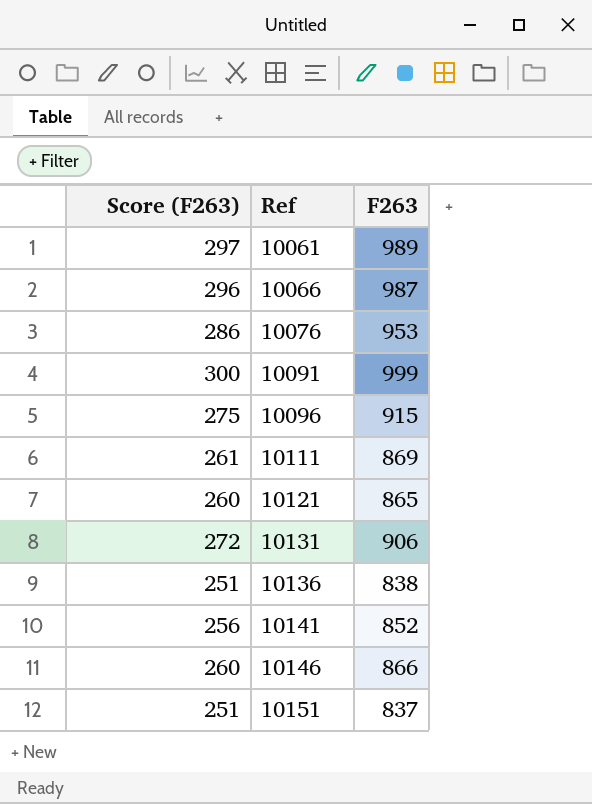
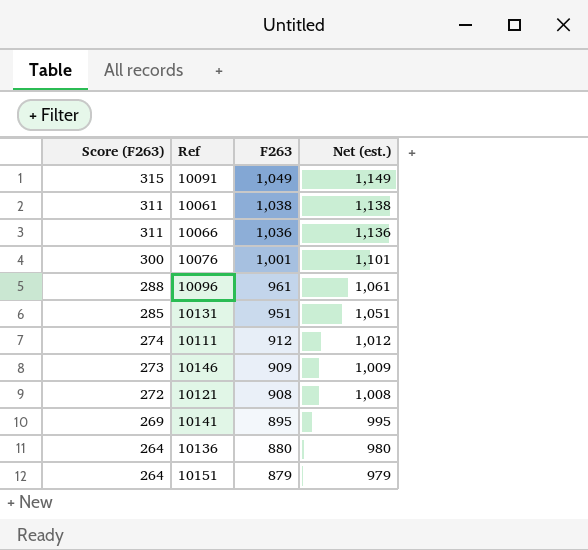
row order: Ref ascending -> Score (F263) descending
column Net (est.) | formula: none -> [F263] + 100
10091 | Score (F263): 300 -> 315
10091 | F263: 999 -> 1,049
10061 | Score (F263): 297 -> 311
10061 | F263: 989 -> 1,038
10066 | Score (F263): 296 -> 311
10066 | F263: 987 -> 1,036
10076 | Score (F263): 286 -> 300
10076 | F263: 953 -> 1,001
10096 | Score (F263): 275 -> 288
10096 | F263: 915 -> 961
10131 | Score (F263): 272 -> 285
10131 | F263: 906 -> 951
10111 | Score (F263): 261 -> 274
10111 | F263: 869 -> 912
10146 | Score (F263): 260 -> 273
10146 | F263: 866 -> 909
10121 | Score (F263): 260 -> 272
10121 | F263: 865 -> 908
10141 | Score (F263): 256 -> 269
10141 | F263: 852 -> 895
10136 | Score (F263): 251 -> 264
10136 | F263: 838 -> 880
10151 | Score (F263): 251 -> 264
10151 | F263: 837 -> 879

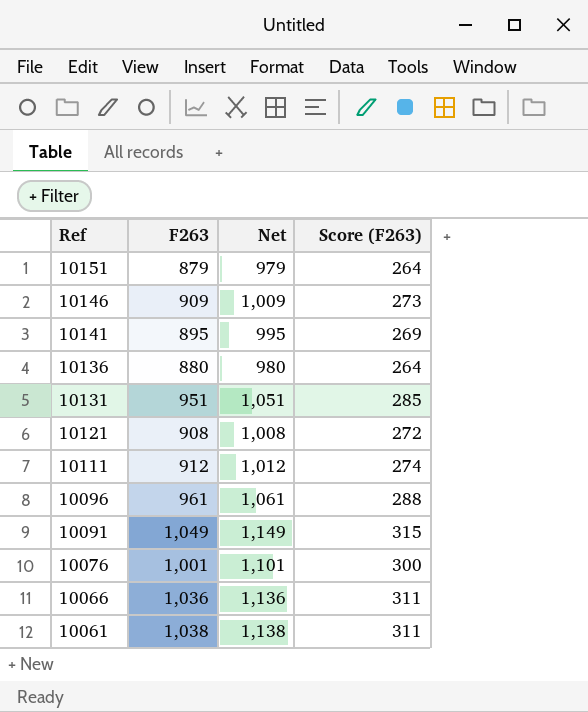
row order: Score (F263) descending -> Ref descending
column name: Net (est.) -> Net
column Score (F263) | position: 1 -> 4

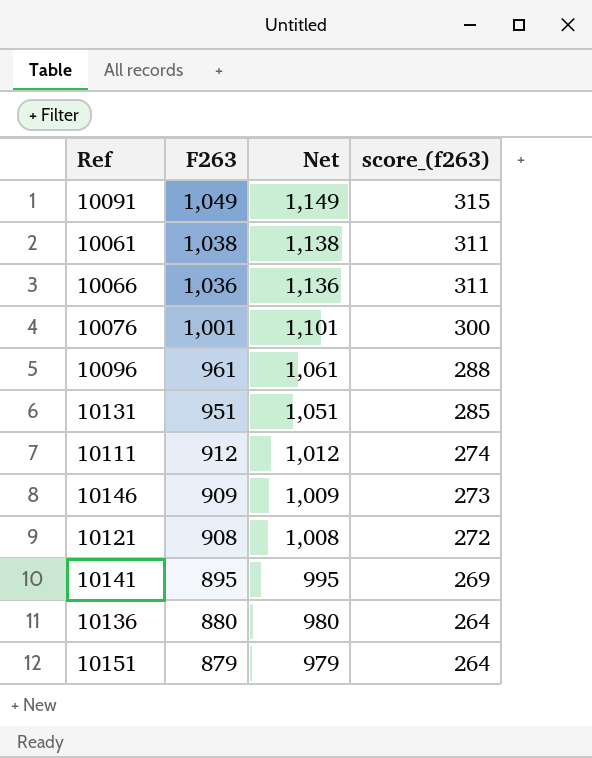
row order: Ref descending -> F263 descending
column name: Score (F263) -> score_(f263)

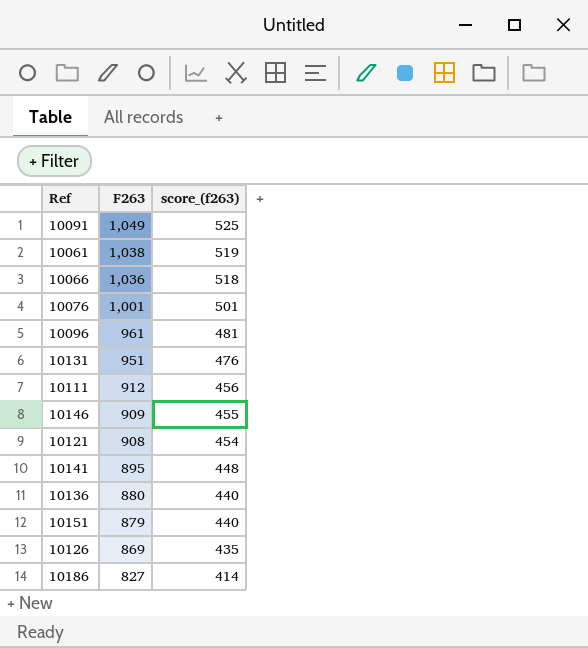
column Net | formula: [F263] + 100 -> none
column score_(f263) | formula: [F263] * 0.3 -> [F263] * 0.5
row 10126: none -> 869 | 435
row 10186: none -> 827 | 414

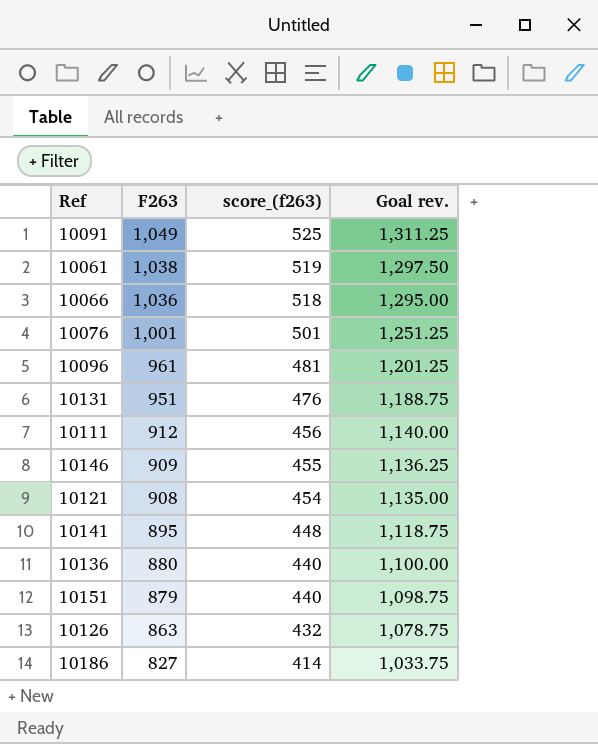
column Goal rev. | formula: none -> [F263] * 1.25
10126 | F263: 869 -> 863
10126 | score_(f263): 435 -> 432

